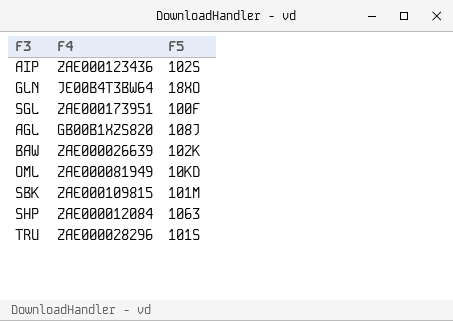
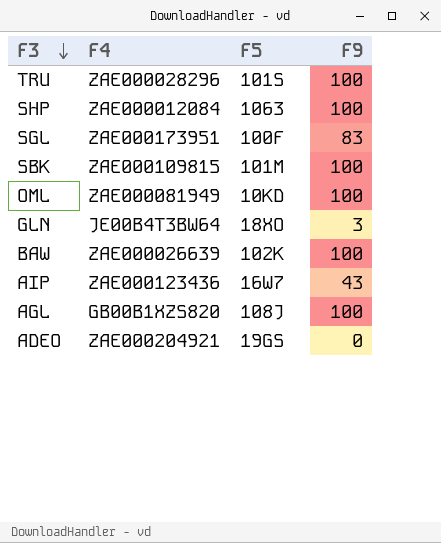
row order: none -> F3 descending
column F9 | position: none -> 4
AIP | F5: 102S -> 16W7
row ADEO: none -> ZAE000204921 | 19GS | 0

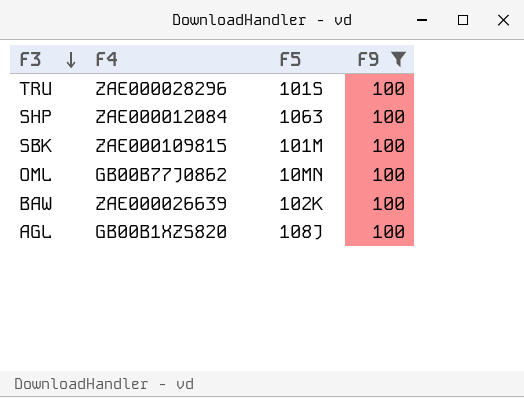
filter: none -> F9 = 100
OML | F4: ZAE000081949 -> GB00B77J0862
OML | F5: 10KD -> 10MN

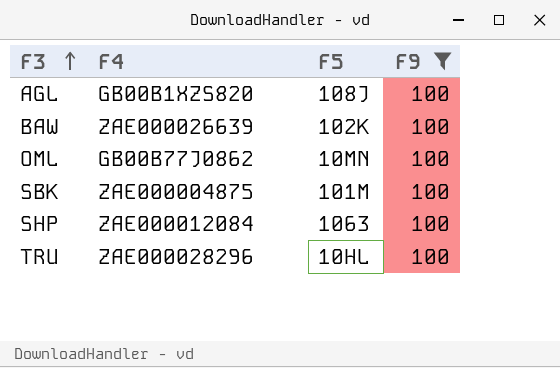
row order: F3 descending -> F3 ascending
SBK | F4: ZAE000109815 -> ZAE000004875
TRU | F5: 101S -> 10HL

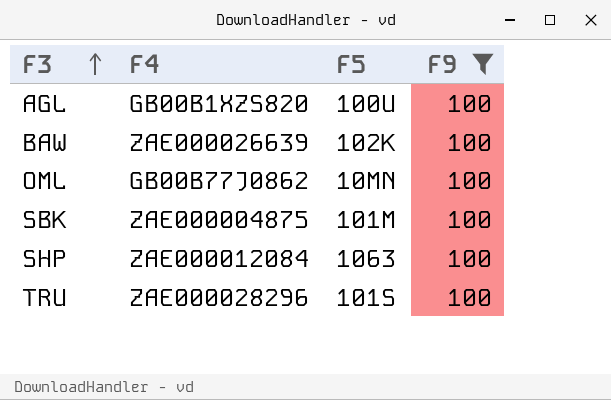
AGL | F5: 108J -> 100U
TRU | F5: 10HL -> 101S

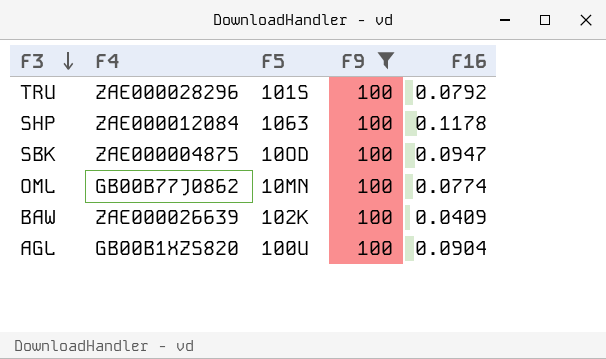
row order: F3 ascending -> F3 descending
column F16 | position: none -> 5
SBK | F5: 101M -> 10OD

